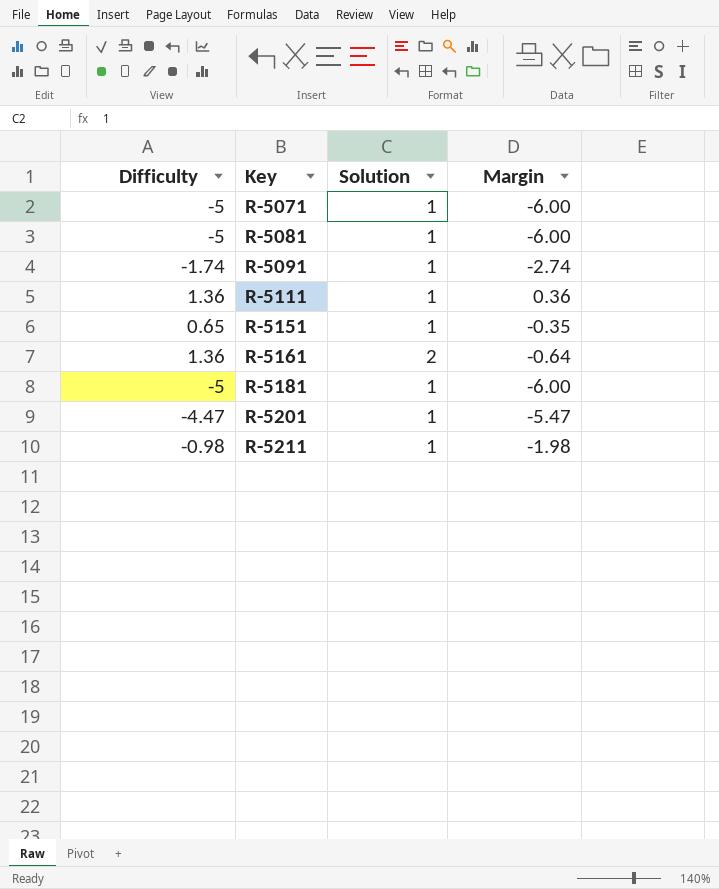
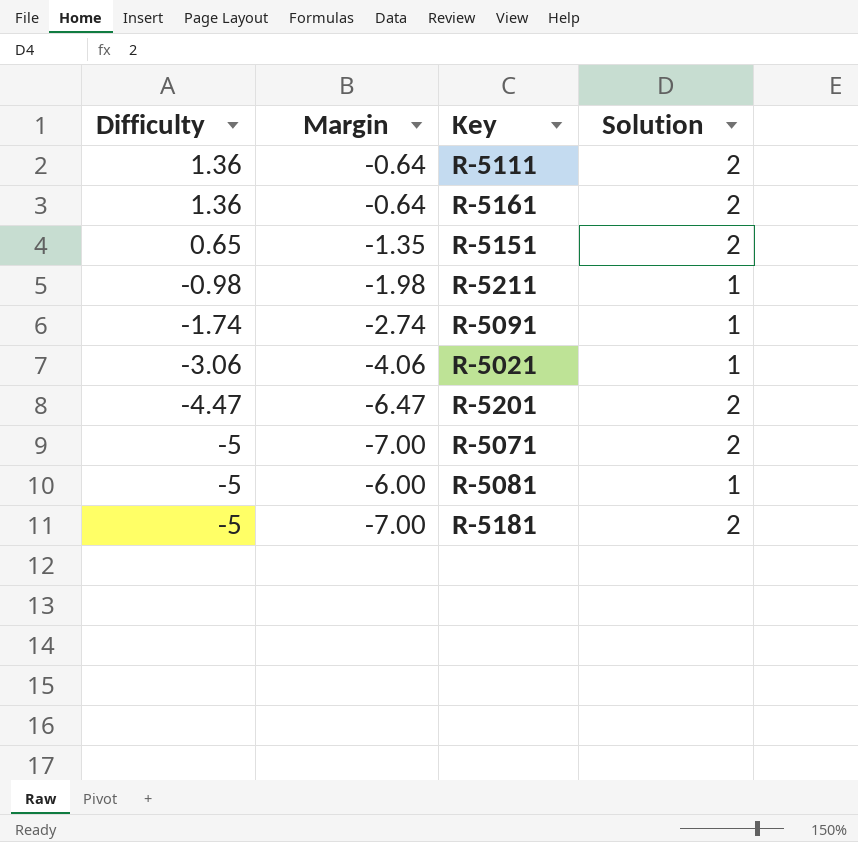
row order: Key ascending -> Difficulty descending
column Margin | position: 4 -> 2
R-5111 | Margin: 0.36 -> -0.64
R-5111 | Solution: 1 -> 2
R-5151 | Margin: -0.35 -> -1.35
R-5151 | Solution: 1 -> 2
row R-5021: none -> -3.06 | -4.06 | 1
R-5201 | Margin: -5.47 -> -6.47
R-5201 | Solution: 1 -> 2
R-5071 | Margin: -6.00 -> -7.00
R-5071 | Solution: 1 -> 2
R-5181 | Margin: -6.00 -> -7.00
R-5181 | Solution: 1 -> 2

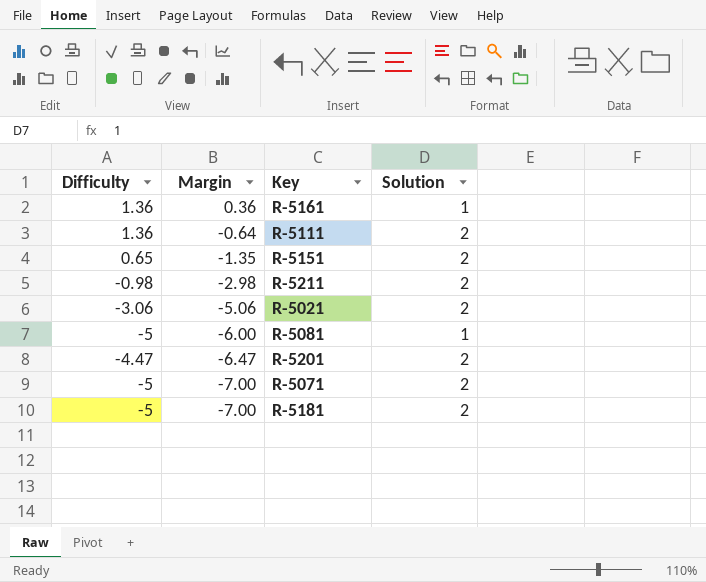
row order: Difficulty descending -> Margin descending
row R-5091: -1.74 | -2.74 | 1 -> none
R-5161 | Margin: -0.64 -> 0.36
R-5161 | Solution: 2 -> 1
R-5211 | Margin: -1.98 -> -2.98
R-5211 | Solution: 1 -> 2
R-5021 | Margin: -4.06 -> -5.06
R-5021 | Solution: 1 -> 2

